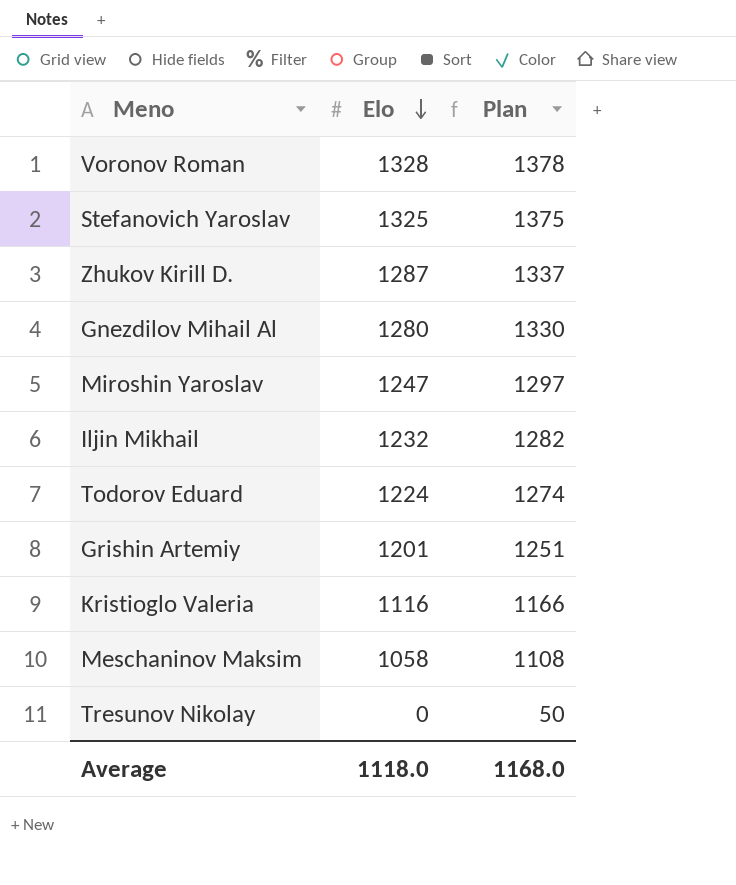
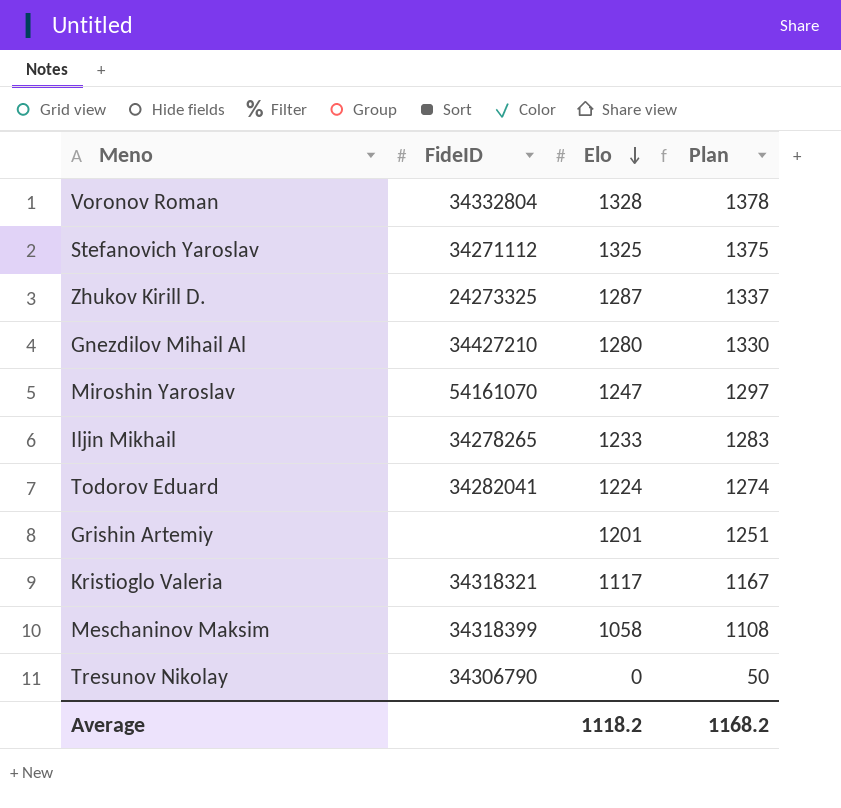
column FideID | position: none -> 2
Iljin Mikhail | Elo: 1232 -> 1233
Iljin Mikhail | Plan: 1282 -> 1283
Kristioglo Valeria | Elo: 1116 -> 1117
Kristioglo Valeria | Plan: 1166 -> 1167
Average | Elo: 1118.0 -> 1118.2
Average | Plan: 1168.0 -> 1168.2

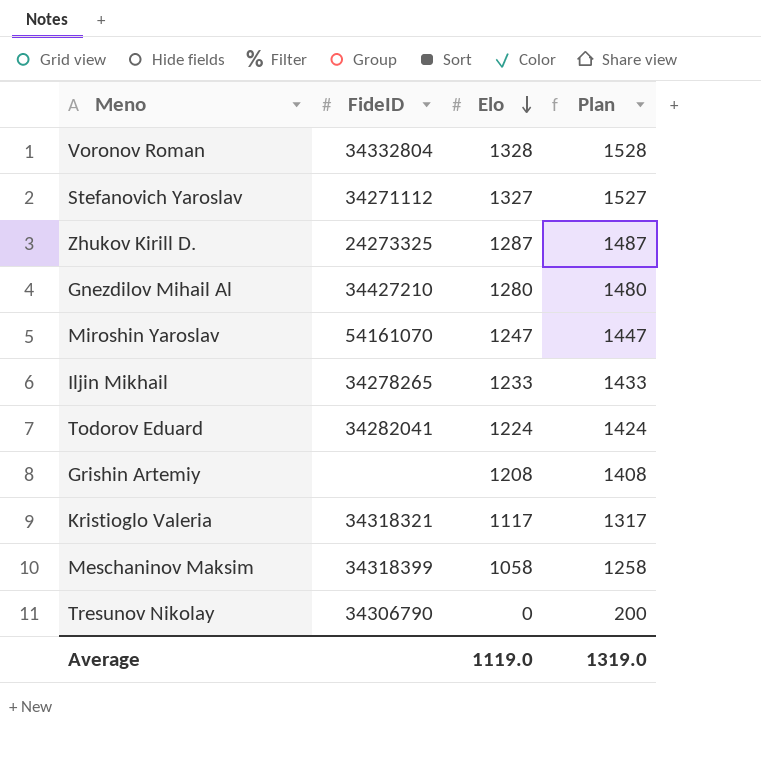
column Plan | formula: [Elo] + 50 -> [Elo] + 200
Stefanovich Yaroslav | Elo: 1325 -> 1327
Grishin Artemiy | Elo: 1201 -> 1208
Average | Elo: 1118.2 -> 1119.0
Average | Plan: 1168.2 -> 1319.0

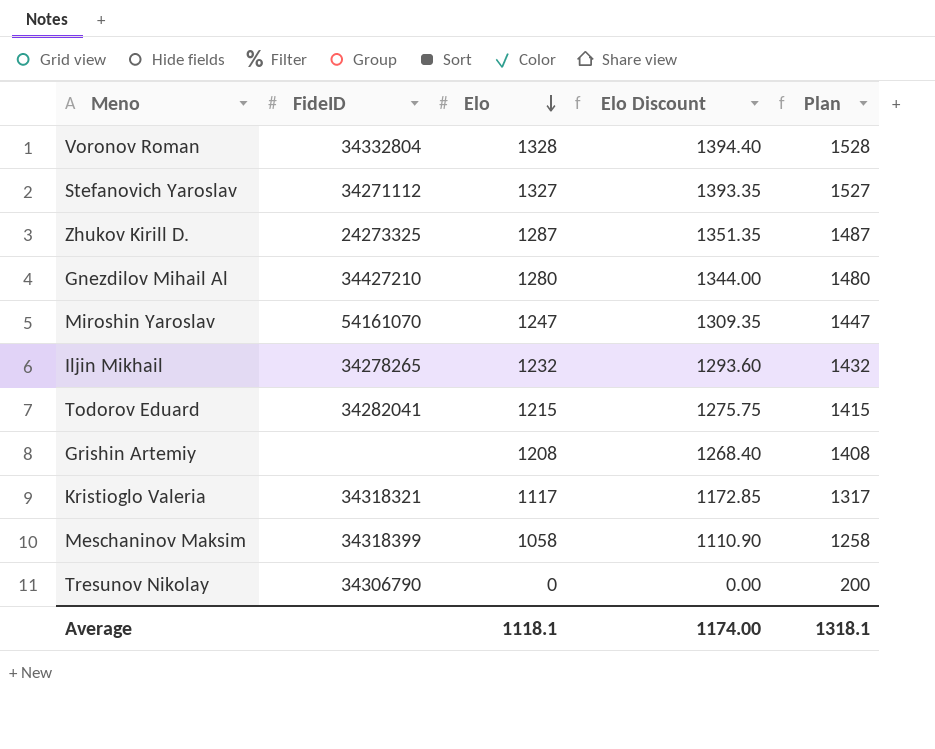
column Elo Discount | formula: none -> [Elo] * 1.05
Iljin Mikhail | Elo: 1233 -> 1232
Iljin Mikhail | Plan: 1433 -> 1432
Todorov Eduard | Elo: 1224 -> 1215
Todorov Eduard | Plan: 1424 -> 1415
Average | Elo: 1119.0 -> 1118.1
Average | Plan: 1319.0 -> 1318.1

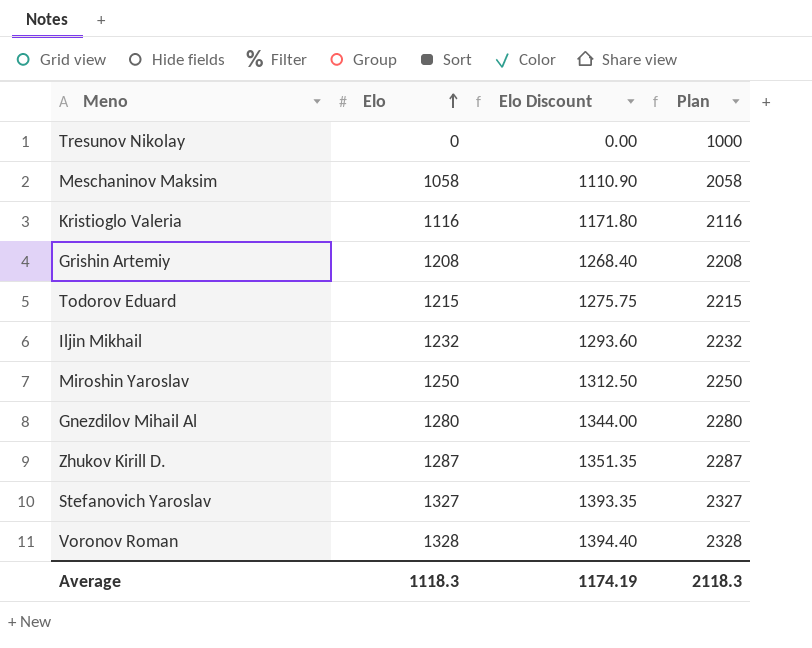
row order: Elo descending -> Elo ascending
column FideID | position: 2 -> none
column Plan | formula: [Elo] + 200 -> [Elo] + 1000
Kristioglo Valeria | Elo: 1117 -> 1116
Kristioglo Valeria | Elo Discount: 1172.85 -> 1171.80
Miroshin Yaroslav | Elo: 1247 -> 1250
Miroshin Yaroslav | Elo Discount: 1309.35 -> 1312.50
Average | Elo: 1118.1 -> 1118.3
Average | Elo Discount: 1174.00 -> 1174.19
Average | Plan: 1318.1 -> 2118.3

